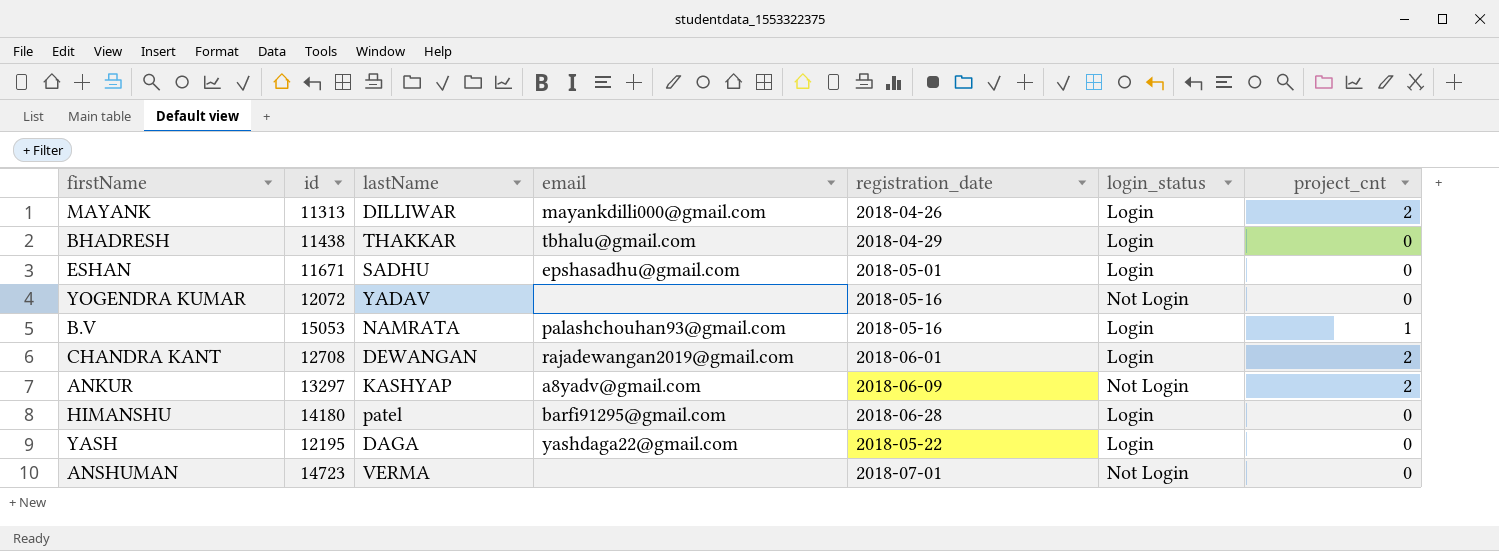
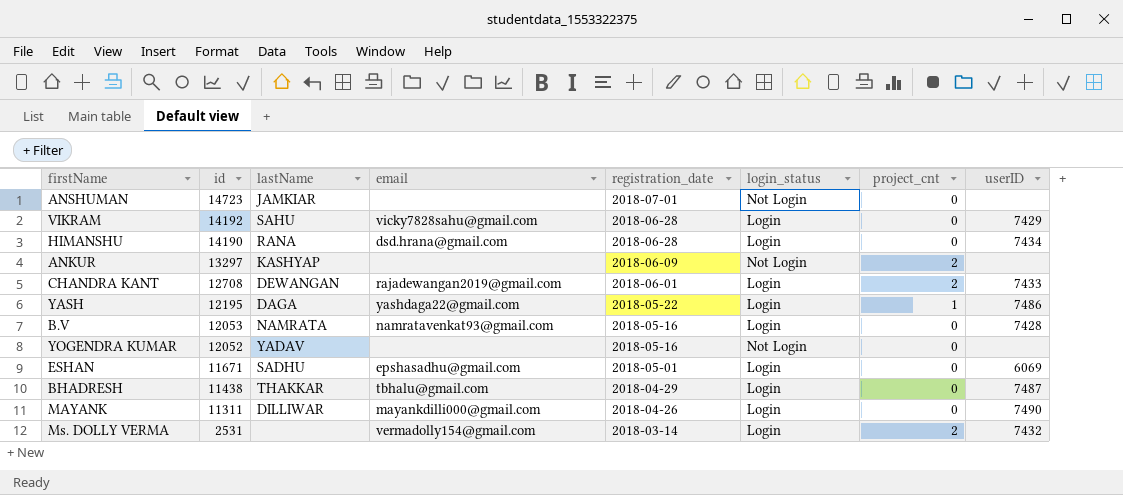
row order: none -> id descending
column userID | position: none -> 8
ANSHUMAN | lastName: VERMA -> JAMKIAR
row VIKRAM: none -> 14192 | SAHU | vicky7828sahu@gmail.com | 2018-06-28 | Login | 0 | 7429
HIMANSHU | id: 14180 -> 14190
HIMANSHU | lastName: patel -> RANA
HIMANSHU | email: barfi91295@gmail.com -> dsd.hrana@gmail.com
ANKUR | email: a8yadv@gmail.com -> none
YASH | project_cnt: 0 -> 1
B.V | id: 15053 -> 12053
B.V | email: palashchouhan93@gmail.com -> namratavenkat93@gmail.com
B.V | project_cnt: 1 -> 0
YOGENDRA KUMAR | id: 12072 -> 12052
MAYANK | id: 11313 -> 11311
MAYANK | project_cnt: 2 -> 0
row Ms. DOLLY VERMA: none -> 2531 | none | vermadolly154@gmail.com | 2018-03-14 | Login | 2 | 7432

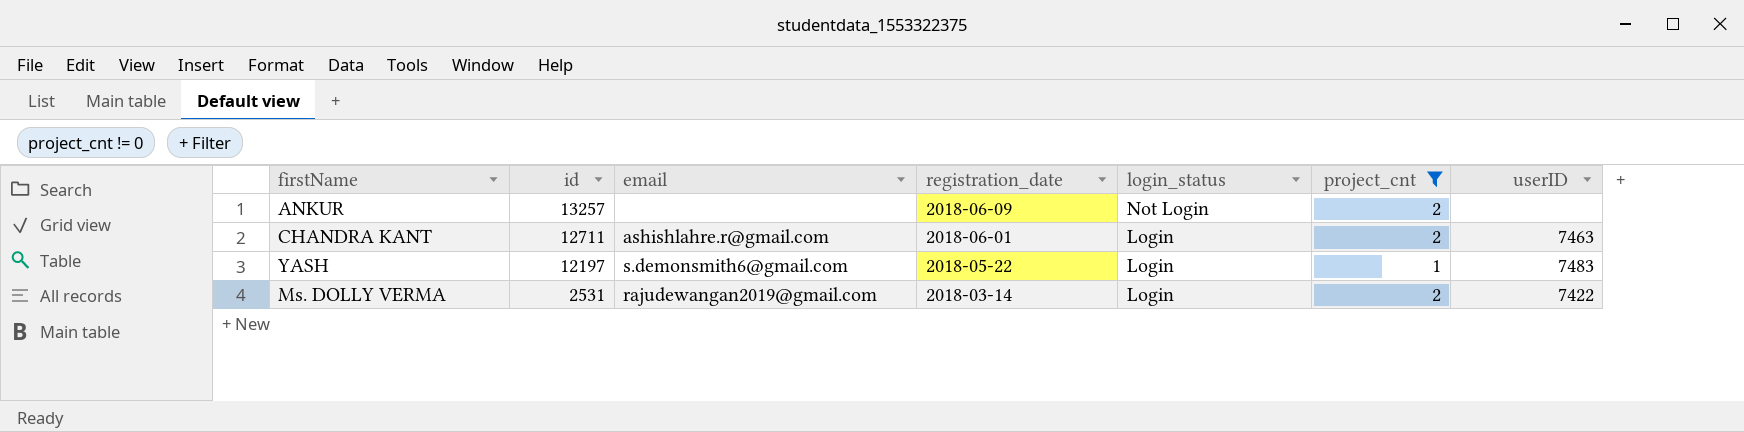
filter: none -> project_cnt != 0
column lastName | position: 3 -> none
ANKUR | id: 13297 -> 13257
CHANDRA KANT | id: 12708 -> 12711
CHANDRA KANT | email: rajadewangan2019@gmail.com -> ashishlahre.r@gmail.com
CHANDRA KANT | userID: 7433 -> 7463
YASH | id: 12195 -> 12197
YASH | email: yashdaga22@gmail.com -> s.demonsmith6@gmail.com
YASH | userID: 7486 -> 7483
Ms. DOLLY VERMA | email: vermadolly154@gmail.com -> rajudewangan2019@gmail.com
Ms. DOLLY VERMA | userID: 7432 -> 7422

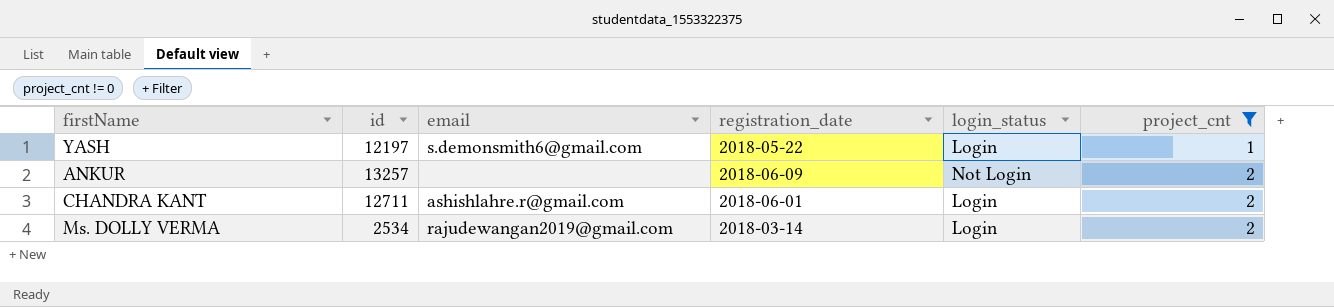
row order: id descending -> project_cnt ascending
column userID | position: 7 -> none
Ms. DOLLY VERMA | id: 2531 -> 2534

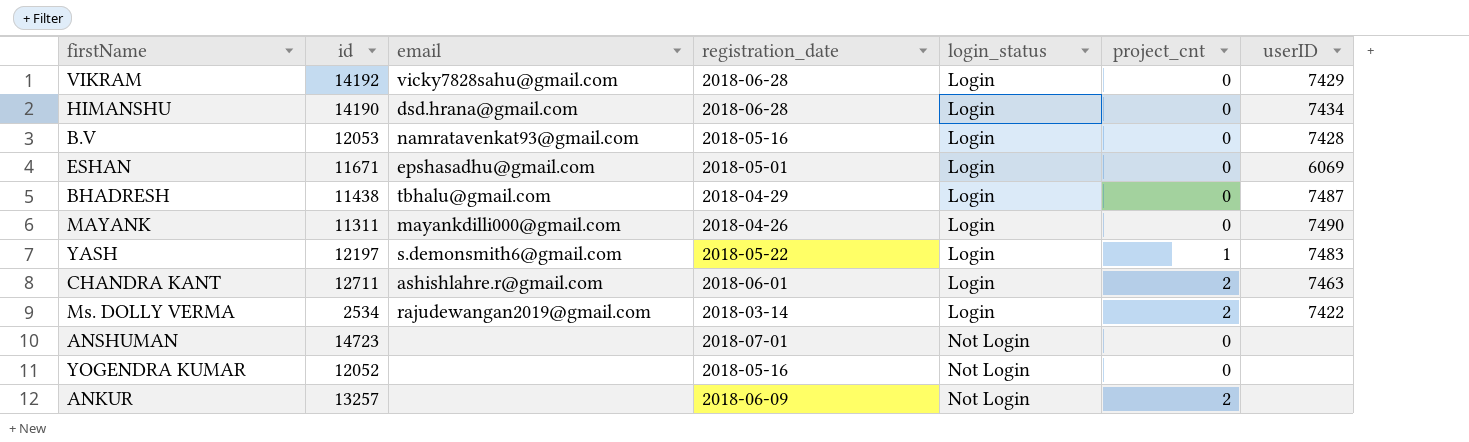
filter: project_cnt != 0 -> none
row order: project_cnt ascending -> login_status ascending
column userID | position: none -> 7

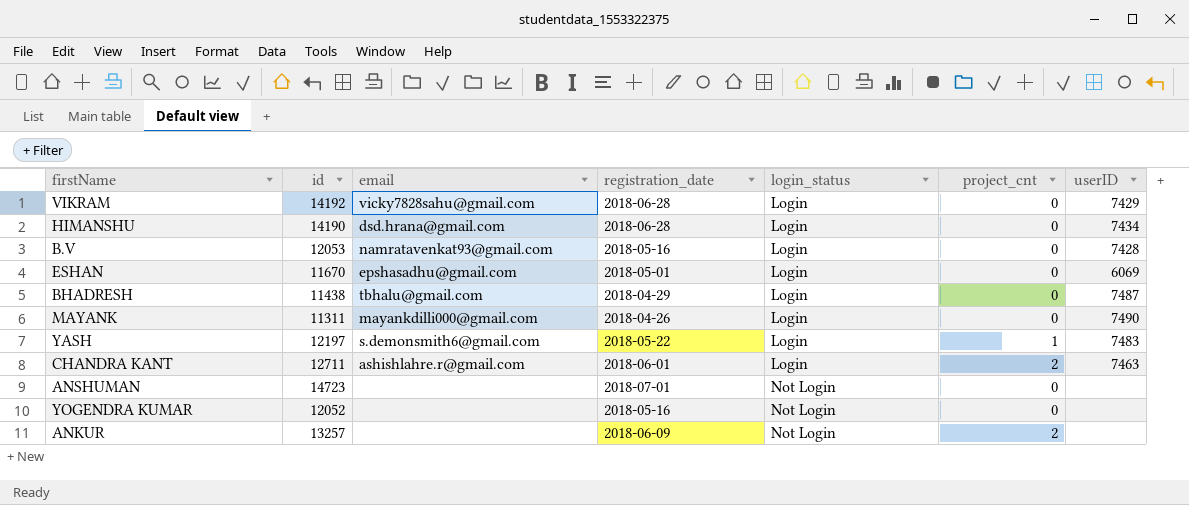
row Ms. DOLLY VERMA: 2534 | rajudewangan2019@gmail.com | 2018-03-14 | Login | 2 | 7422 -> none
ESHAN | id: 11671 -> 11670

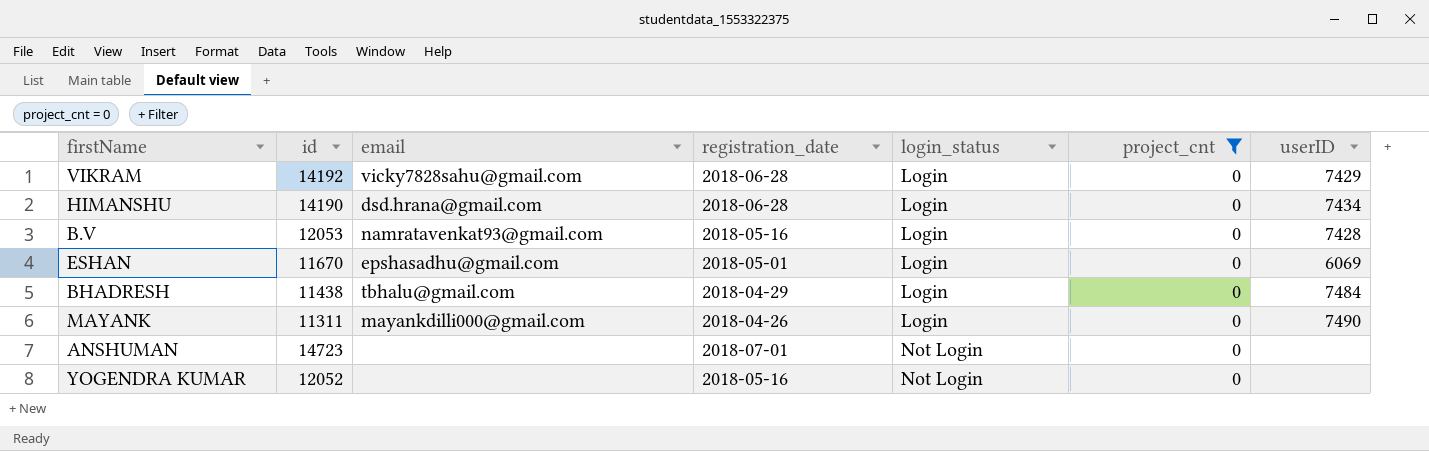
filter: none -> project_cnt = 0
BHADRESH | userID: 7487 -> 7484

